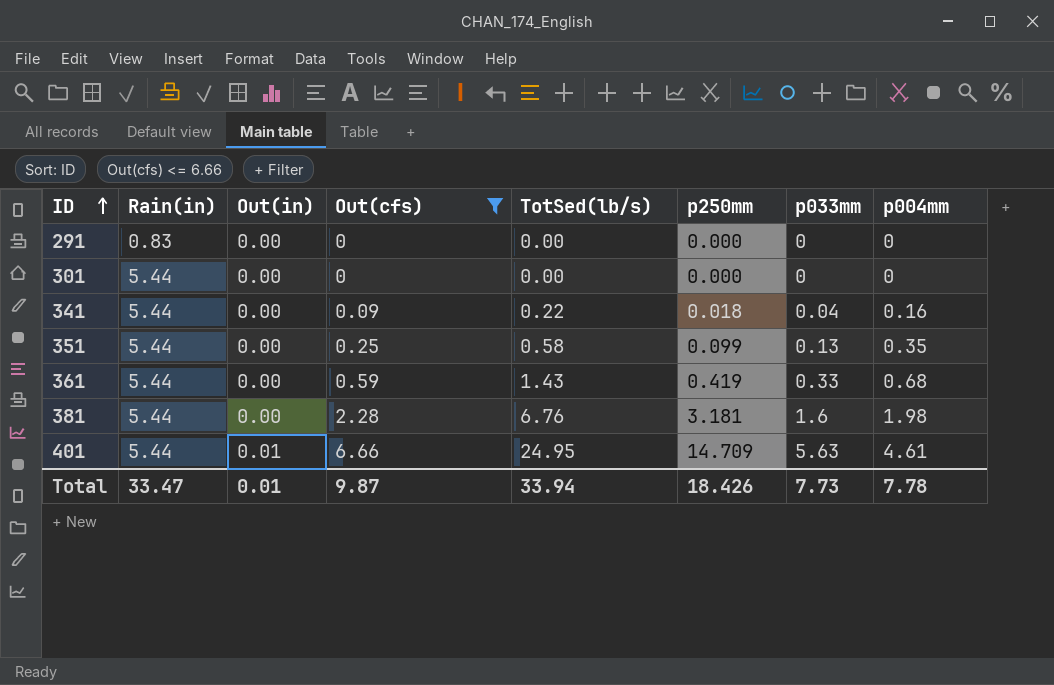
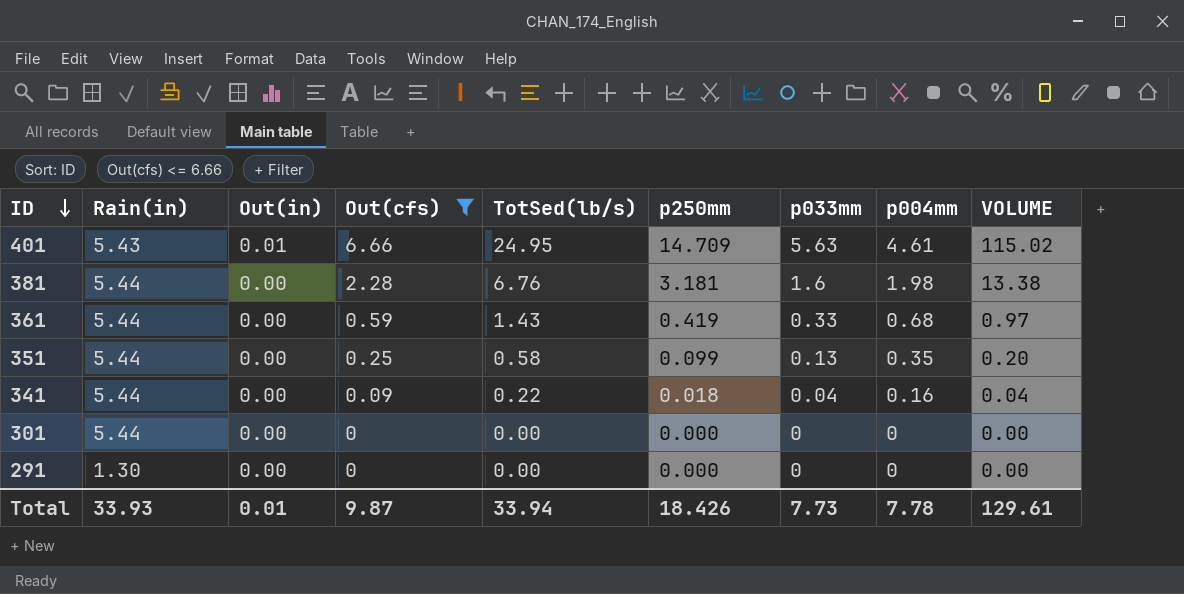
row order: ID ascending -> ID descending
column VOLUME | formula: none -> [TotSed(lb/s)] * [p004mm]
401 | Rain(in): 5.44 -> 5.43
291 | Rain(in): 0.83 -> 1.30
Total | Rain(in): 33.47 -> 33.93

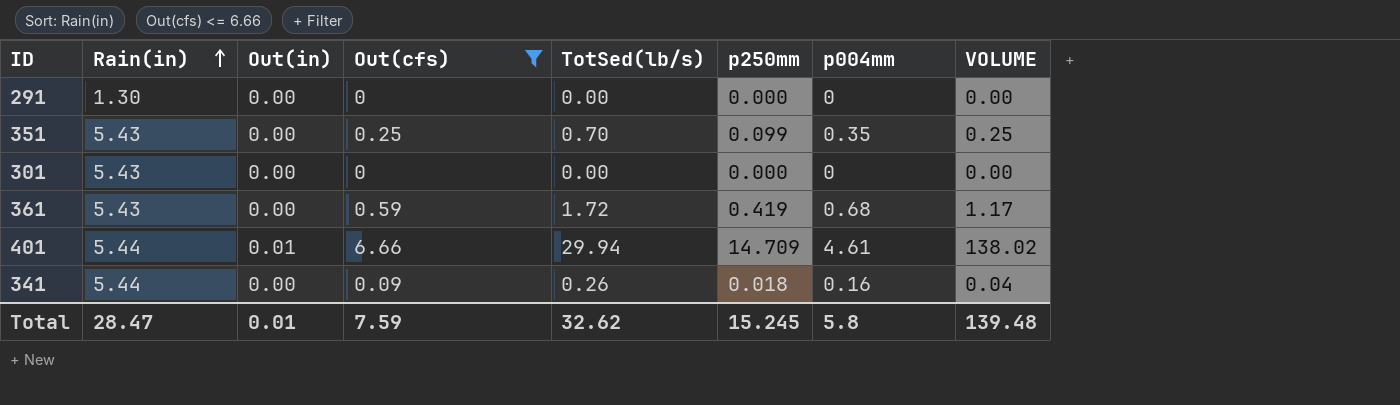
row order: ID descending -> Rain(in) ascending
column p033mm | position: 7 -> none
row 381: 5.44 | 0.00 | 2.28 | 6.76 | 3.181 | 1.6 | 1.98 | 13.38 -> none
351 | Rain(in): 5.44 -> 5.43
351 | TotSed(lb/s): 0.58 -> 0.70
351 | VOLUME: 0.20 -> 0.25
301 | Rain(in): 5.44 -> 5.43
361 | Rain(in): 5.44 -> 5.43
361 | TotSed(lb/s): 1.43 -> 1.72
361 | VOLUME: 0.97 -> 1.17
401 | Rain(in): 5.43 -> 5.44
401 | TotSed(lb/s): 24.95 -> 29.94
401 | VOLUME: 115.02 -> 138.02
341 | TotSed(lb/s): 0.22 -> 0.26
Total | Rain(in): 33.93 -> 28.47
Total | Out(cfs): 9.87 -> 7.59
Total | TotSed(lb/s): 33.94 -> 32.62
Total | p250mm: 18.426 -> 15.245
Total | p004mm: 7.78 -> 5.8
Total | VOLUME: 129.61 -> 139.48

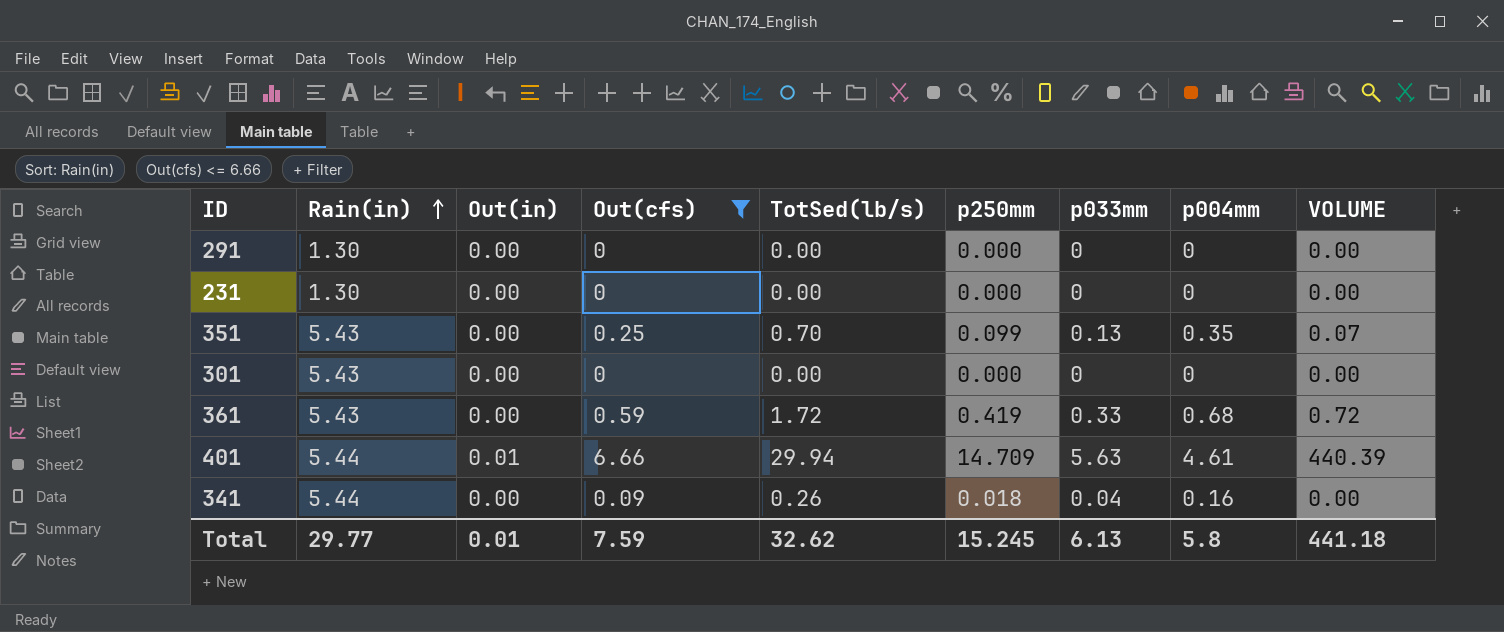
column p033mm | position: none -> 7
column VOLUME | formula: [TotSed(lb/s)] * [p004mm] -> [TotSed(lb/s)] * [p250mm]
row 231: none -> 1.30 | 0.00 | 0 | 0.00 | 0.000 | 0 | 0 | 0.00
Total | Rain(in): 28.47 -> 29.77
Total | VOLUME: 139.48 -> 441.18

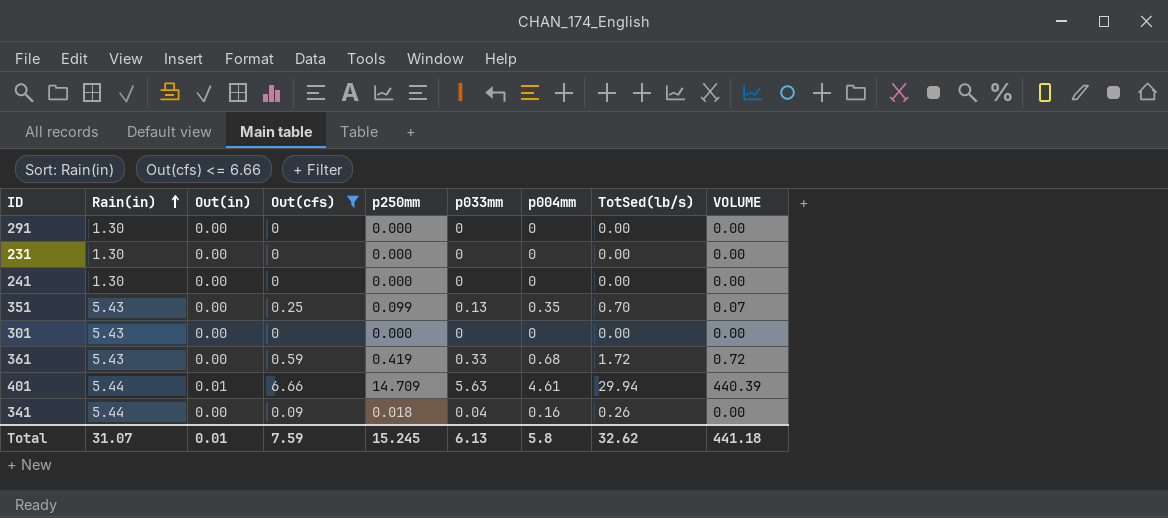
column TotSed(lb/s) | position: 5 -> 8
row 241: none -> 1.30 | 0.00 | 0 | 0.000 | 0 | 0 | 0.00 | 0.00
Total | Rain(in): 29.77 -> 31.07

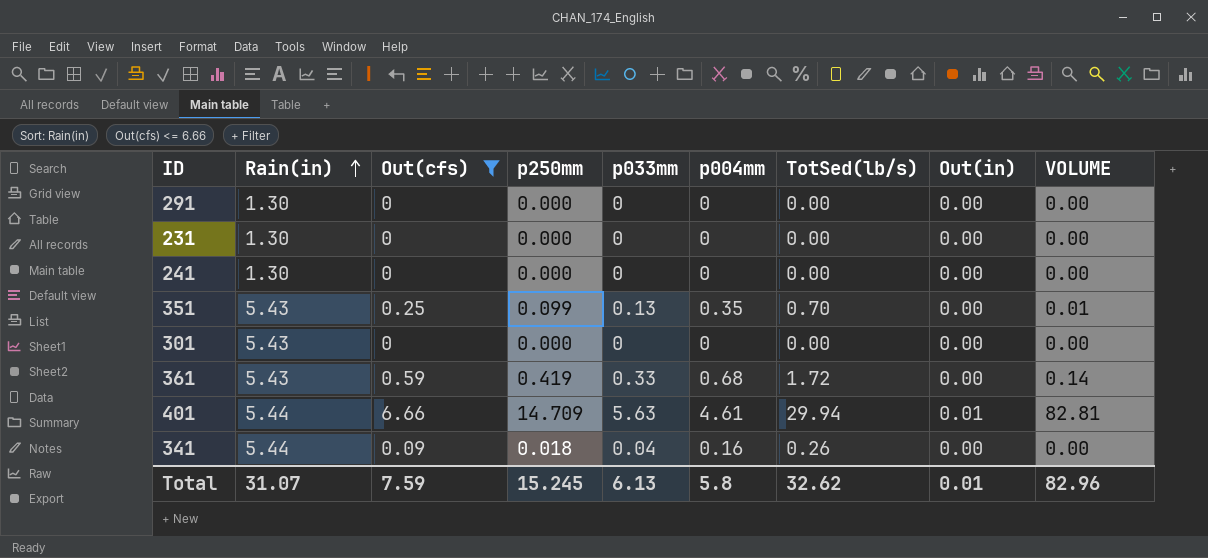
column Out(in) | position: 3 -> 8
column VOLUME | formula: [p250mm] * [TotSed(lb/s)] -> [p250mm] * [p033mm]
Total | VOLUME: 441.18 -> 82.96

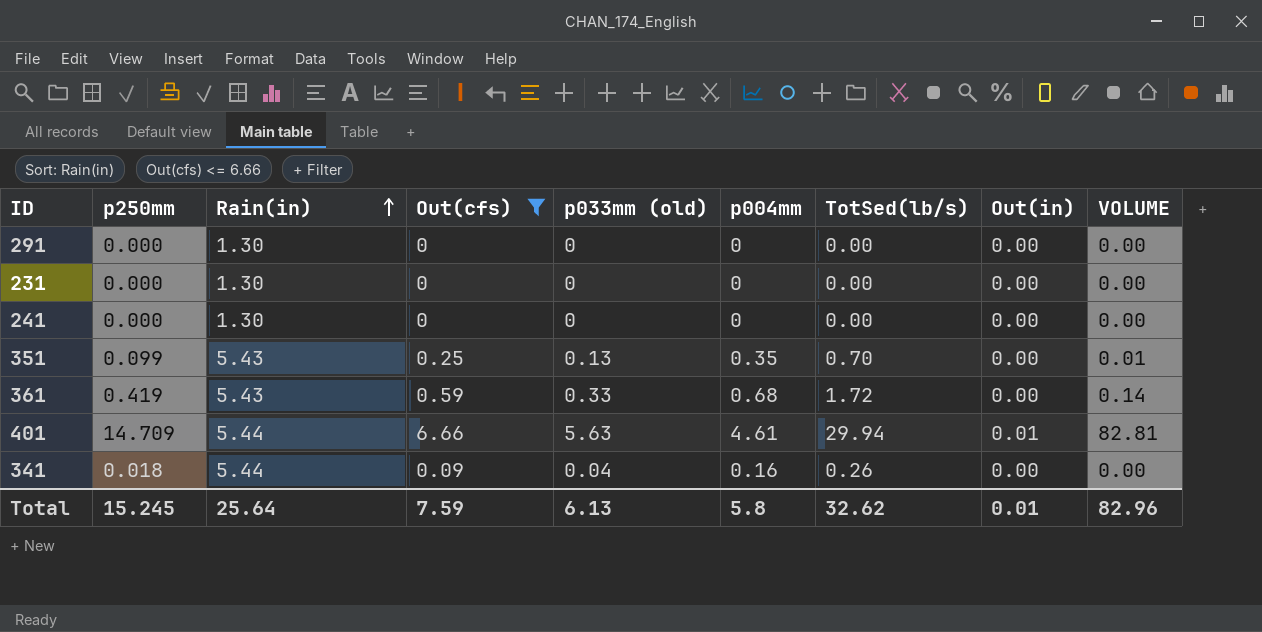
column p250mm | position: 4 -> 2
column name: p033mm -> p033mm (old)
row 301: 5.43 | 0 | 0.000 | 0 | 0 | 0.00 | 0.00 | 0.00 -> none
Total | Rain(in): 31.07 -> 25.64

